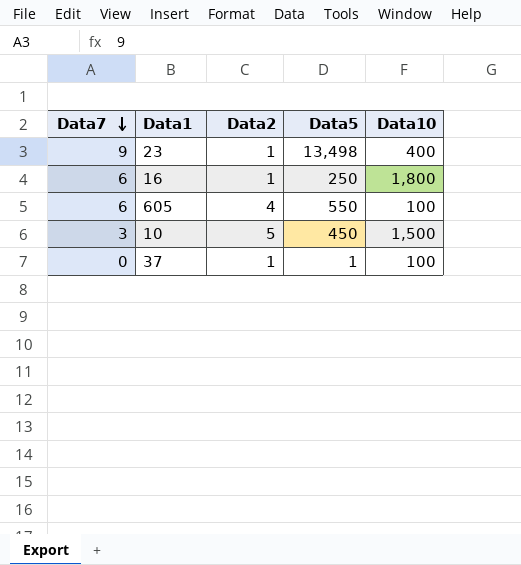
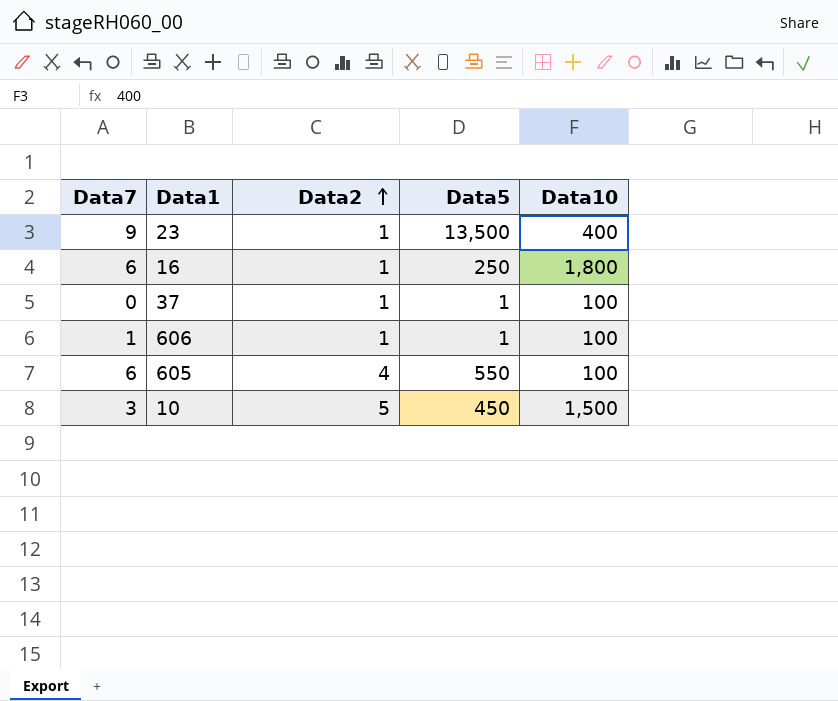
row order: Data7 descending -> Data2 ascending
23 | Data5: 13,498 -> 13,500
row 606: none -> 1 | 1 | 1 | 100

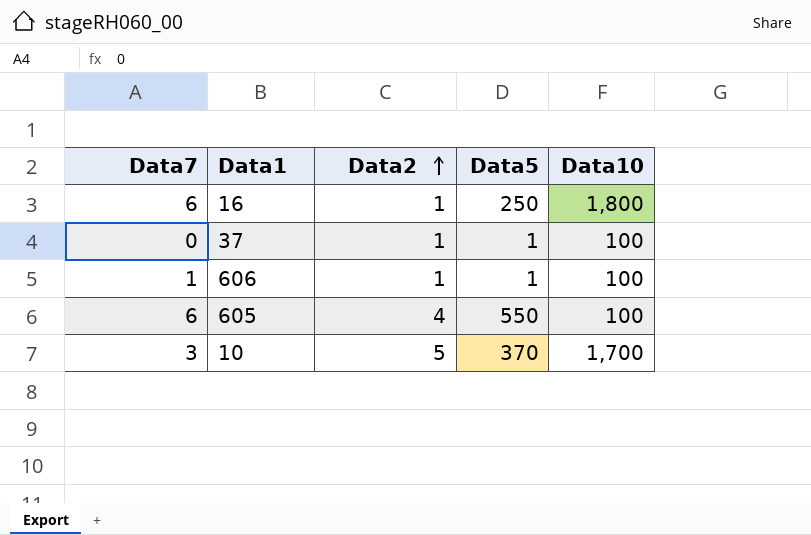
row 23: 9 | 1 | 13,500 | 400 -> none
10 | Data5: 450 -> 370
10 | Data10: 1,500 -> 1,700

